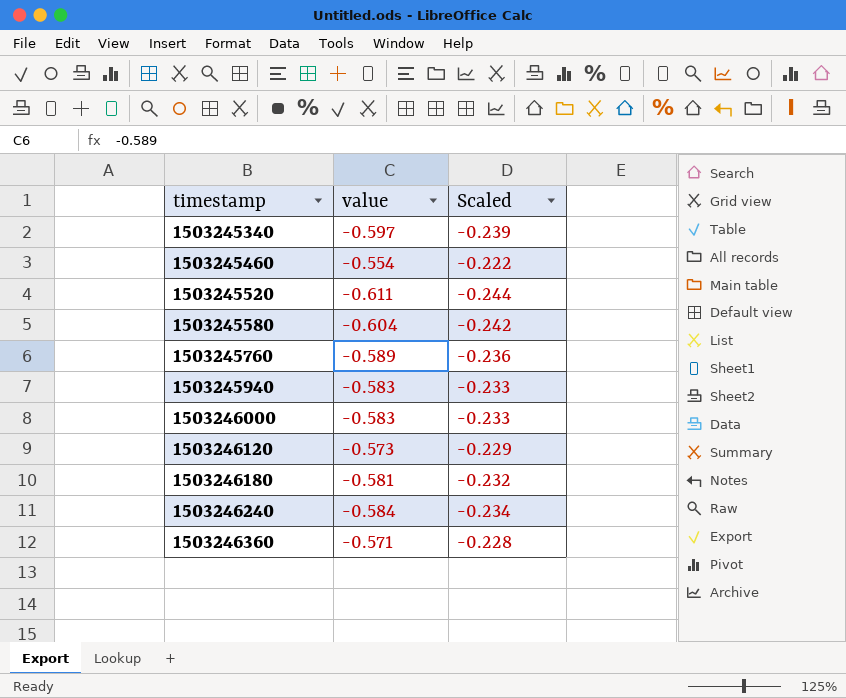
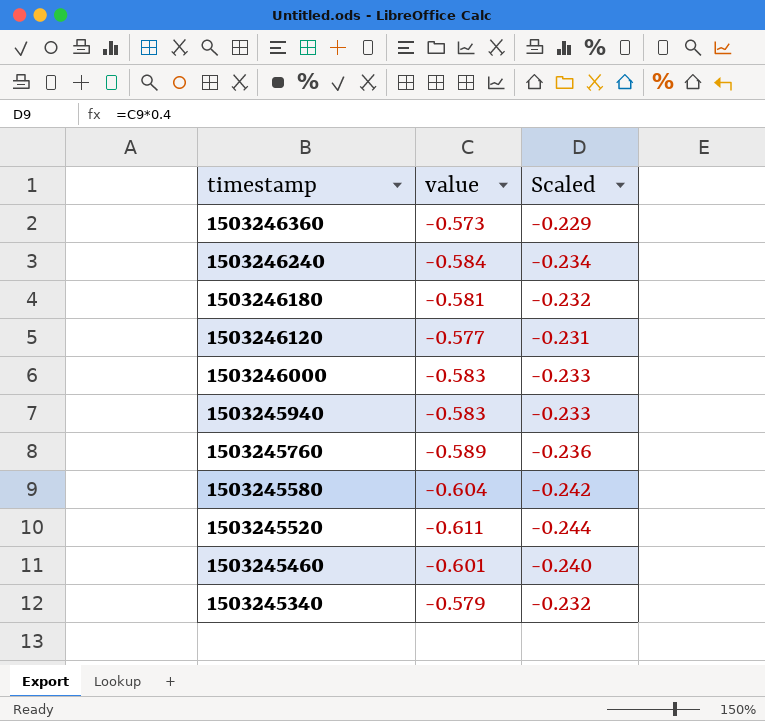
row order: timestamp ascending -> timestamp descending
1503246360 | value: -0.571 -> -0.573
1503246360 | Scaled: -0.228 -> -0.229
1503246120 | value: -0.573 -> -0.577
1503246120 | Scaled: -0.229 -> -0.231
1503245460 | value: -0.554 -> -0.601
1503245460 | Scaled: -0.222 -> -0.240
1503245340 | value: -0.597 -> -0.579
1503245340 | Scaled: -0.239 -> -0.232

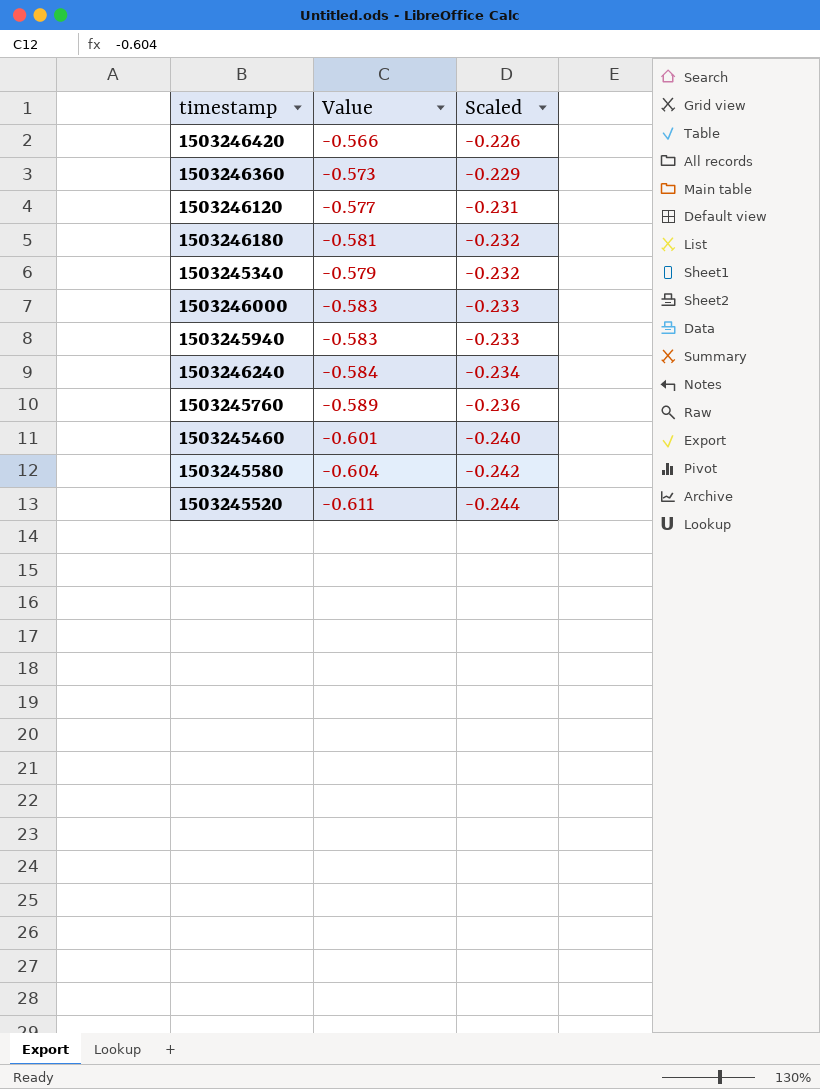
row order: timestamp descending -> Scaled descending
column name: value -> Value
row 1503246420: none -> -0.566 | -0.226

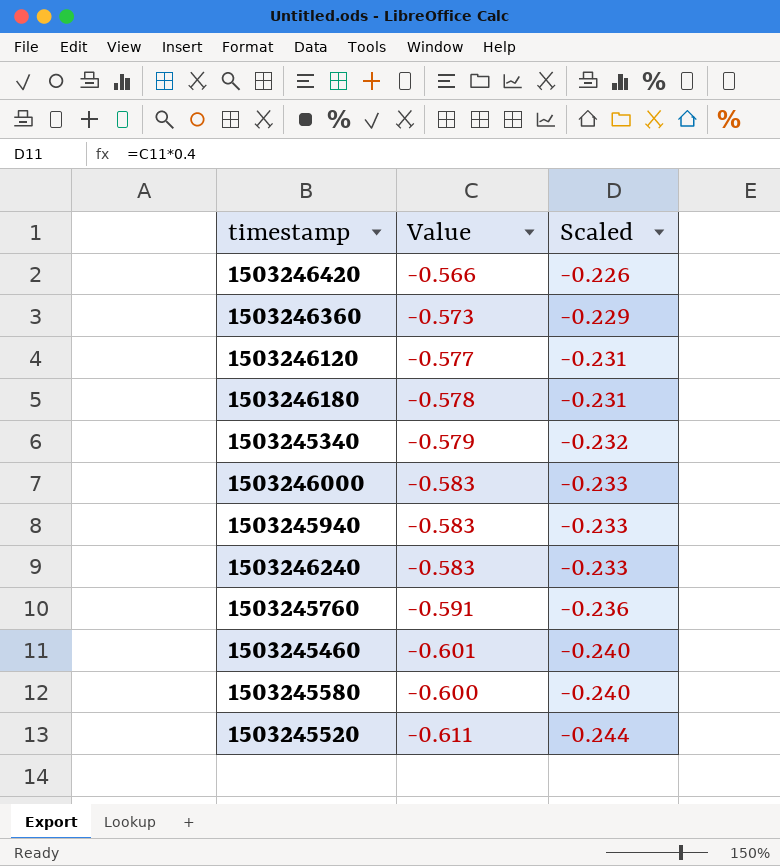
1503246180 | Value: -0.581 -> -0.578
1503246180 | Scaled: -0.232 -> -0.231
1503246240 | Value: -0.584 -> -0.583
1503246240 | Scaled: -0.234 -> -0.233
1503245760 | Value: -0.589 -> -0.591
1503245580 | Value: -0.604 -> -0.600
1503245580 | Scaled: -0.242 -> -0.240

